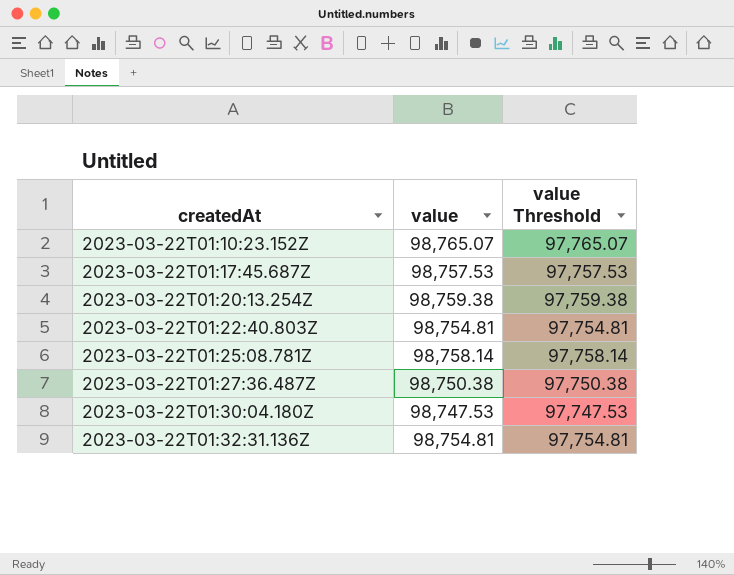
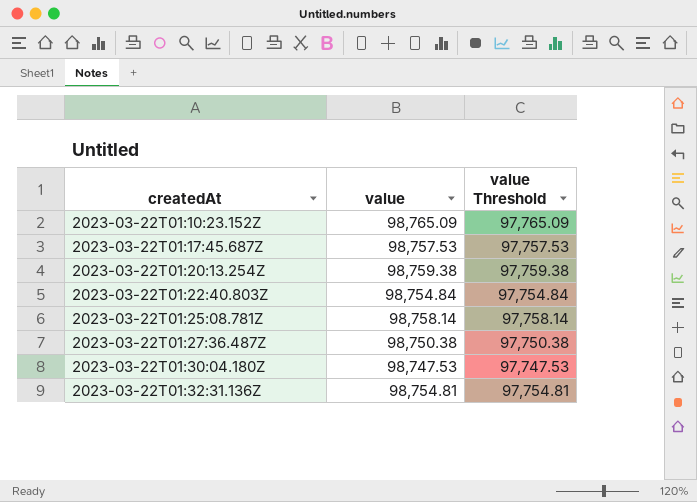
2023-03-22T01:10:23.152Z | value: 98,765.07 -> 98,765.09
2023-03-22T01:10:23.152Z | value Threshold: 97,765.07 -> 97,765.09
2023-03-22T01:22:40.803Z | value: 98,754.81 -> 98,754.84
2023-03-22T01:22:40.803Z | value Threshold: 97,754.81 -> 97,754.84

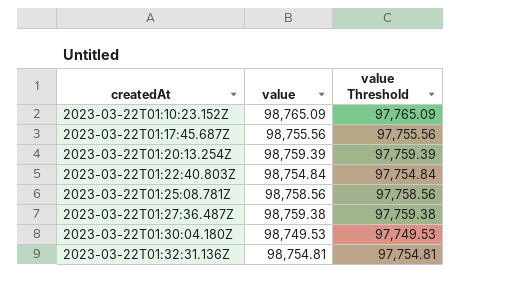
2023-03-22T01:17:45.687Z | value: 98,757.53 -> 98,755.56
2023-03-22T01:17:45.687Z | value Threshold: 97,757.53 -> 97,755.56
2023-03-22T01:20:13.254Z | value: 98,759.38 -> 98,759.39
2023-03-22T01:20:13.254Z | value Threshold: 97,759.38 -> 97,759.39
2023-03-22T01:25:08.781Z | value: 98,758.14 -> 98,758.56
2023-03-22T01:25:08.781Z | value Threshold: 97,758.14 -> 97,758.56
2023-03-22T01:27:36.487Z | value: 98,750.38 -> 98,759.38
2023-03-22T01:27:36.487Z | value Threshold: 97,750.38 -> 97,759.38
2023-03-22T01:30:04.180Z | value: 98,747.53 -> 98,749.53
2023-03-22T01:30:04.180Z | value Threshold: 97,747.53 -> 97,749.53

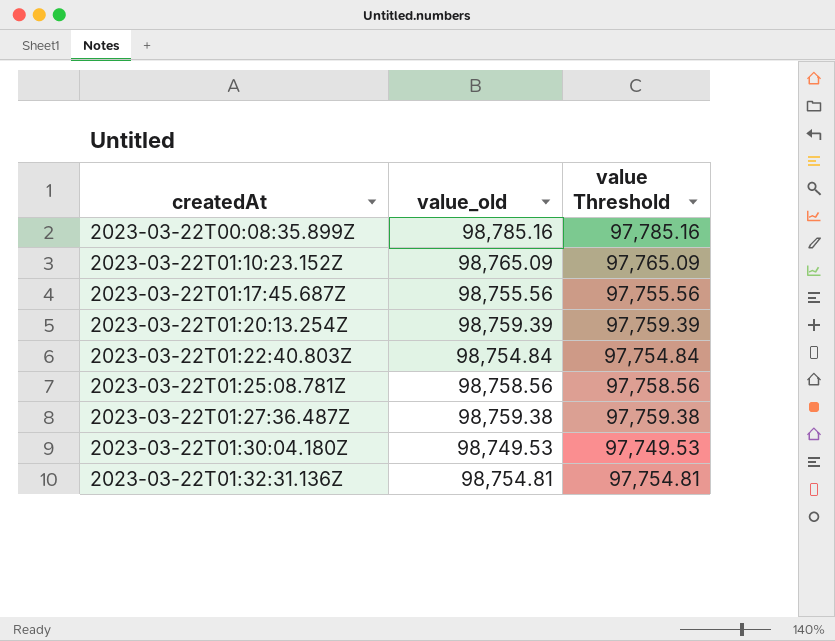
column name: value -> value_old
row 2023-03-22T00:08:35.899Z: none -> 98,785.16 | 97,785.16

